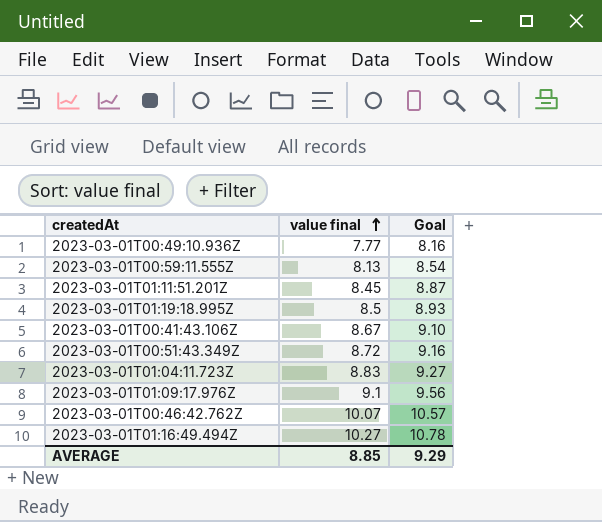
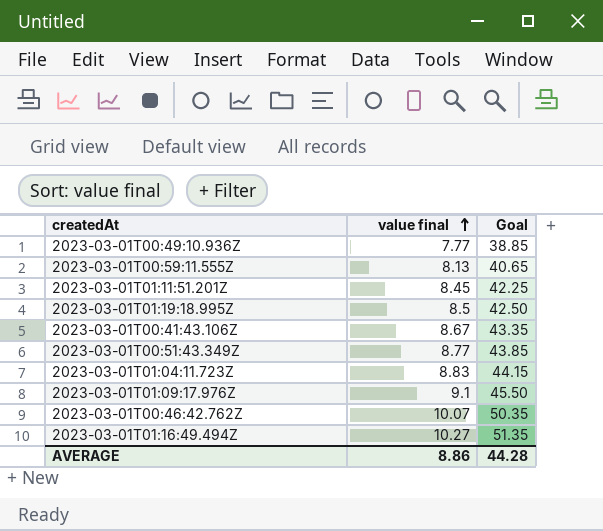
column Goal | formula: [value final] * 1.05 -> [value final] * 5
2023-03-01T00:51:43.349Z | value final: 8.72 -> 8.77
AVERAGE | value final: 8.85 -> 8.86
AVERAGE | Goal: 9.29 -> 44.28

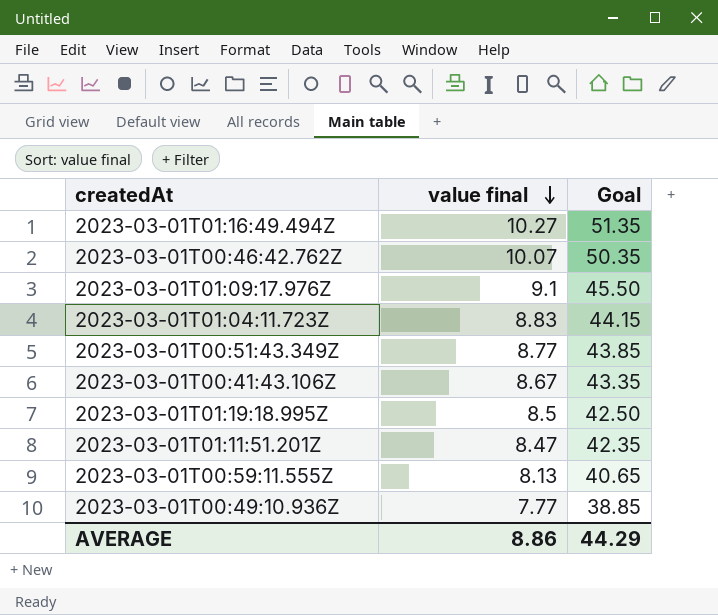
row order: value final ascending -> value final descending
2023-03-01T01:11:51.201Z | value final: 8.45 -> 8.47
2023-03-01T01:11:51.201Z | Goal: 42.25 -> 42.35
AVERAGE | Goal: 44.28 -> 44.29

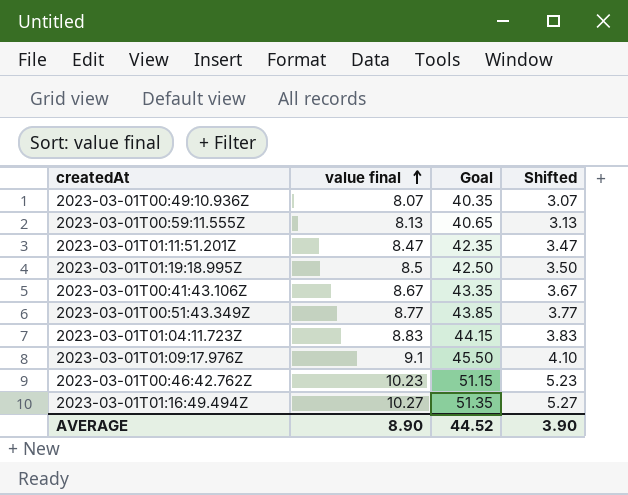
row order: value final descending -> value final ascending
column Shifted | formula: none -> [value final] - 5
2023-03-01T00:49:10.936Z | value final: 7.77 -> 8.07
2023-03-01T00:49:10.936Z | Goal: 38.85 -> 40.35
2023-03-01T00:46:42.762Z | value final: 10.07 -> 10.23
2023-03-01T00:46:42.762Z | Goal: 50.35 -> 51.15
AVERAGE | value final: 8.86 -> 8.90
AVERAGE | Goal: 44.29 -> 44.52

